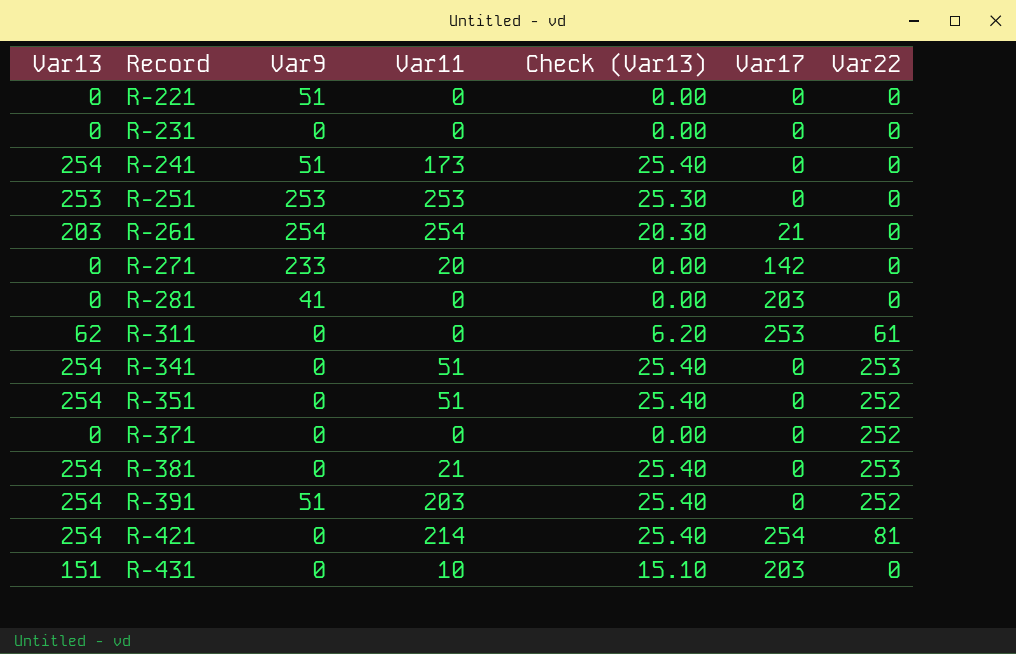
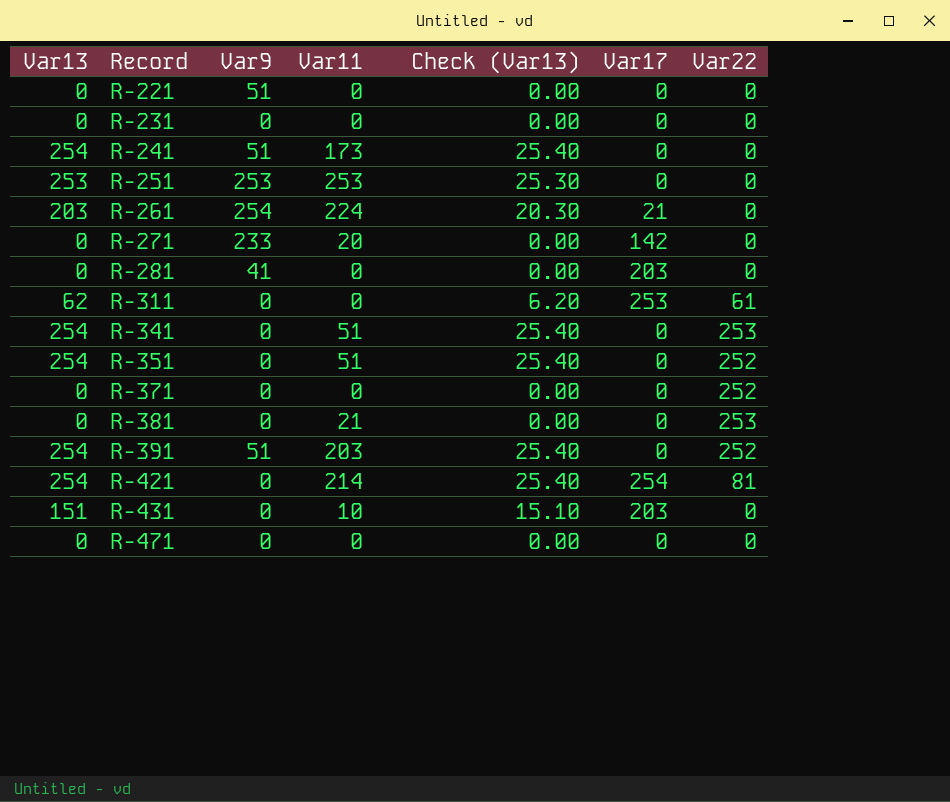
R-261 | Var11: 254 -> 224
R-381 | Var13: 254 -> 0
R-381 | Check (Var13): 25.40 -> 0.00
row R-471: none -> 0 | 0 | 0 | 0.00 | 0 | 0

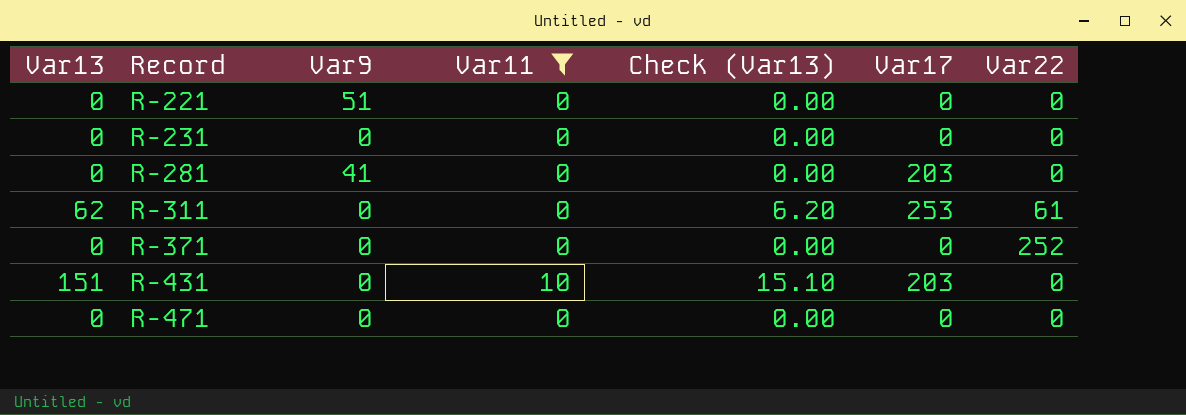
filter: none -> Var11 <= 10

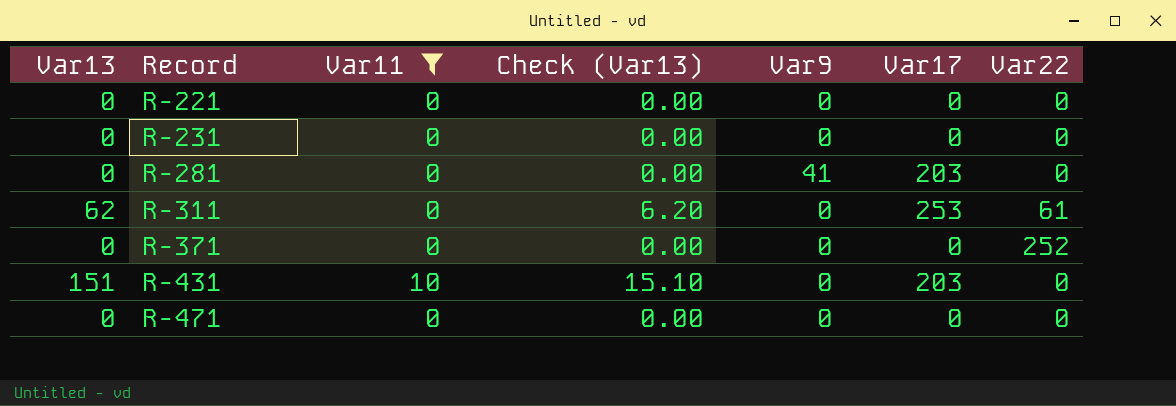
column Var9 | position: 3 -> 5
R-221 | Var9: 51 -> 0

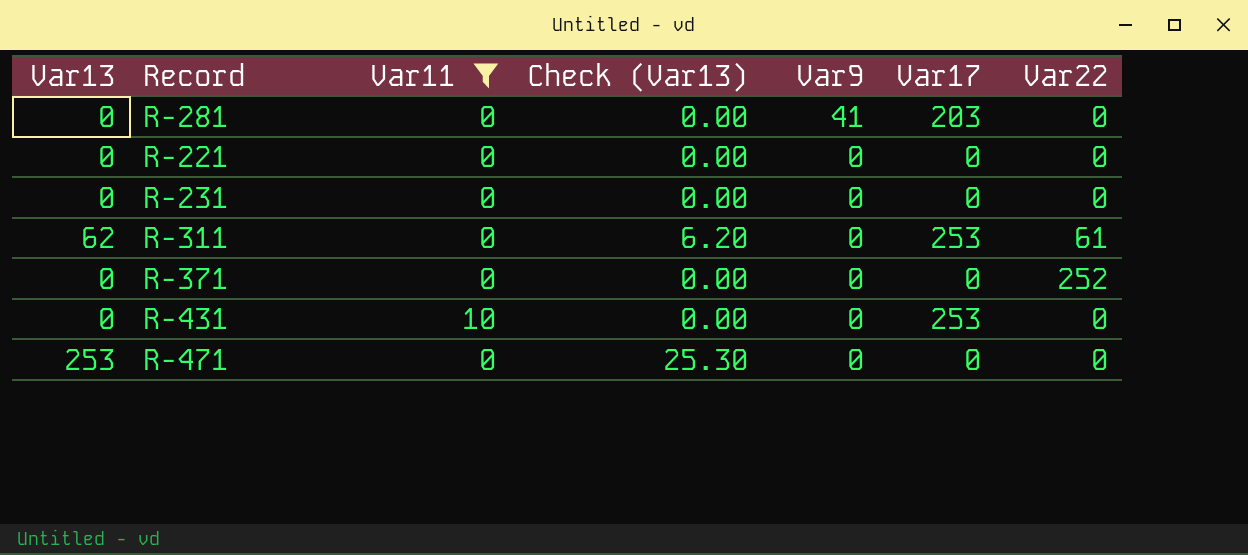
row order: Record ascending -> Var9 descending
R-431 | Var13: 151 -> 0
R-431 | Check (Var13): 15.10 -> 0.00
R-431 | Var17: 203 -> 253
R-471 | Var13: 0 -> 253
R-471 | Check (Var13): 0.00 -> 25.30

